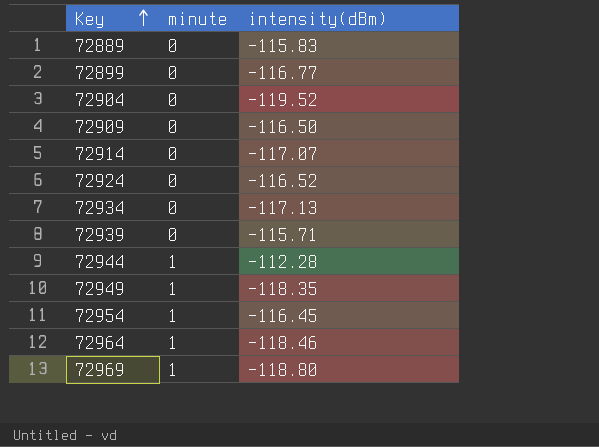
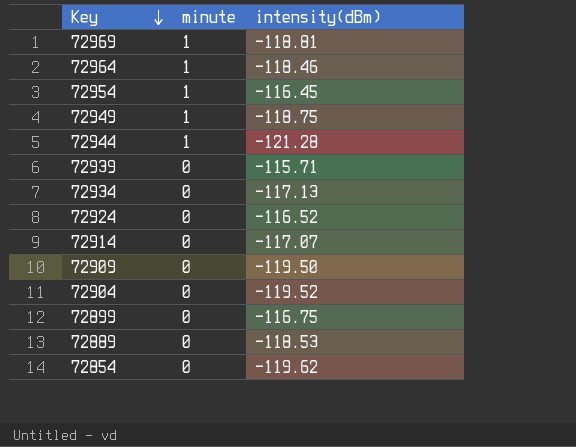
row order: Key ascending -> Key descending
72969 | intensity(dBm): -118.80 -> -118.81
72949 | intensity(dBm): -118.35 -> -118.75
72944 | intensity(dBm): -112.28 -> -121.28
72909 | intensity(dBm): -116.50 -> -119.50
72899 | intensity(dBm): -116.77 -> -116.75
72889 | intensity(dBm): -115.83 -> -118.53
row 72854: none -> 0 | -119.62

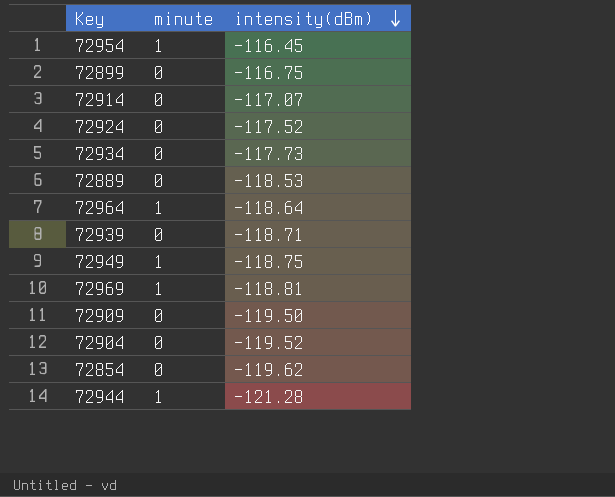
row order: Key descending -> intensity(dBm) descending
72924 | intensity(dBm): -116.52 -> -117.52
72934 | intensity(dBm): -117.13 -> -117.73
72964 | intensity(dBm): -118.46 -> -118.64
72939 | intensity(dBm): -115.71 -> -118.71

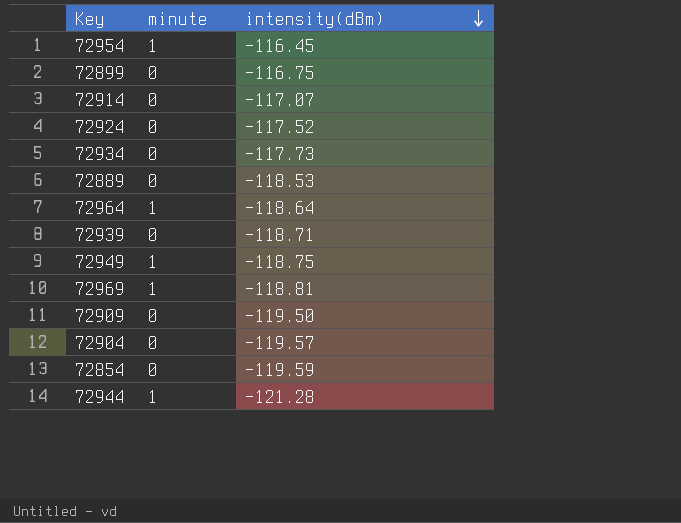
72904 | intensity(dBm): -119.52 -> -119.57
72854 | intensity(dBm): -119.62 -> -119.59

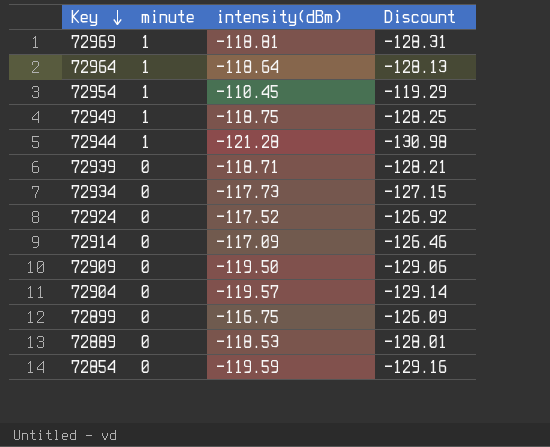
row order: intensity(dBm) descending -> Key descending
column Discount | formula: none -> [intensity(dBm)] * 1.08
72954 | intensity(dBm): -116.45 -> -110.45
72914 | intensity(dBm): -117.07 -> -117.09

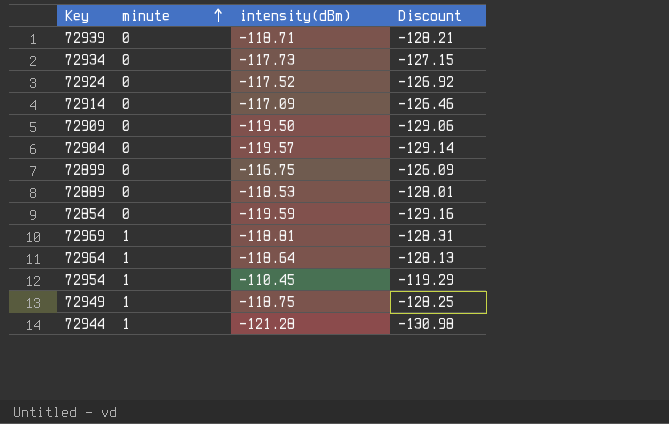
row order: Key descending -> minute ascending

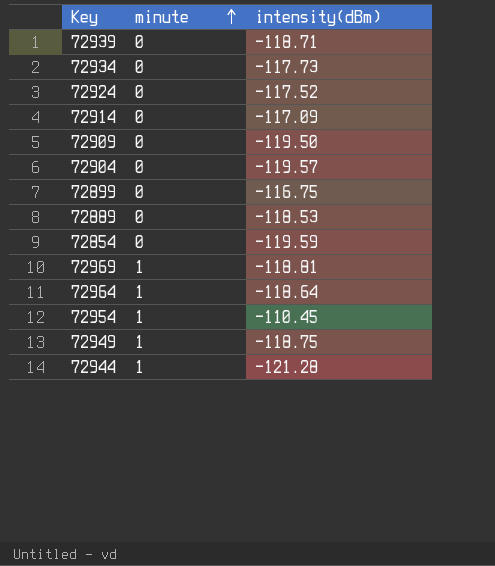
column Discount | formula: [intensity(dBm)] * 1.08 -> none

